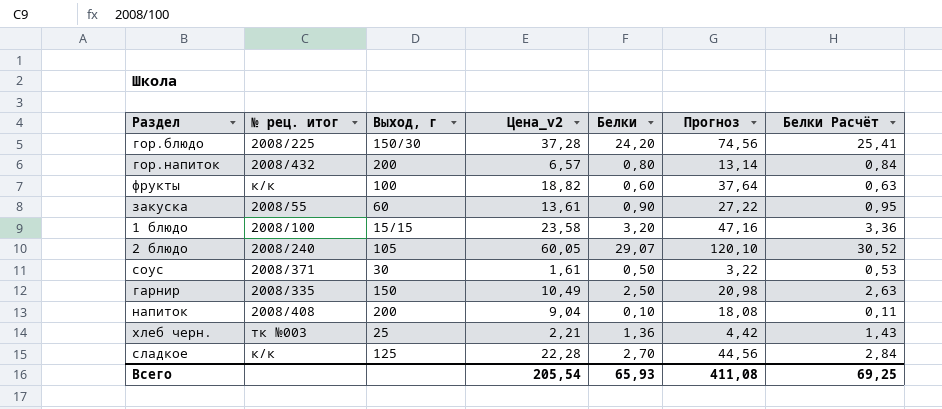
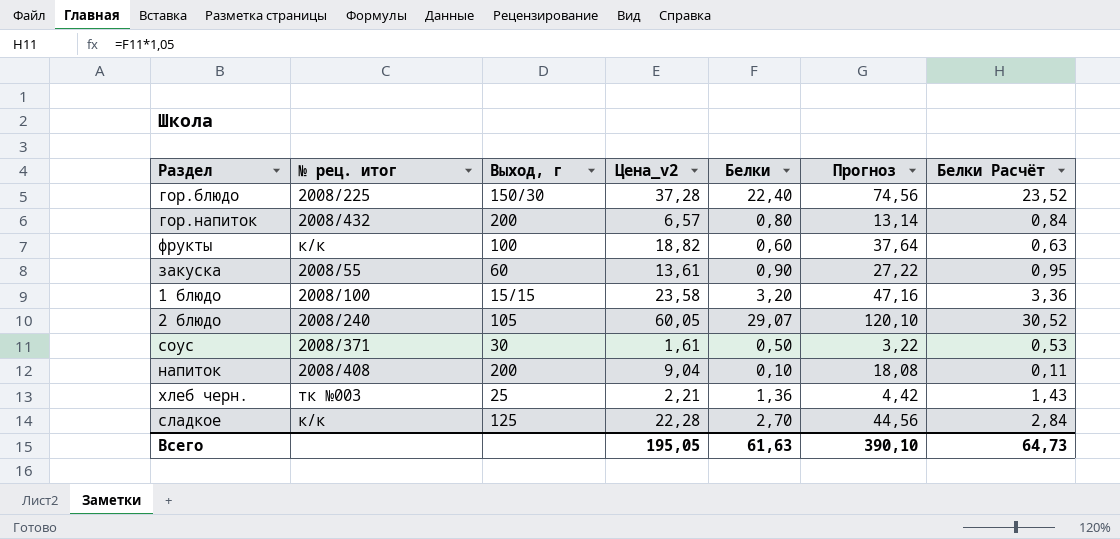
row гарнир: 2008/335 | 150 | 10,49 | 2,50 | 20,98 | 2,63 -> none
гор.блюдо | Белки: 24,20 -> 22,40
гор.блюдо | Белки Расчёт: 25,41 -> 23,52
Всего | Цена_v2: 205,54 -> 195,05
Всего | Белки: 65,93 -> 61,63
Всего | Прогноз: 411,08 -> 390,10
Всего | Белки Расчёт: 69,25 -> 64,73

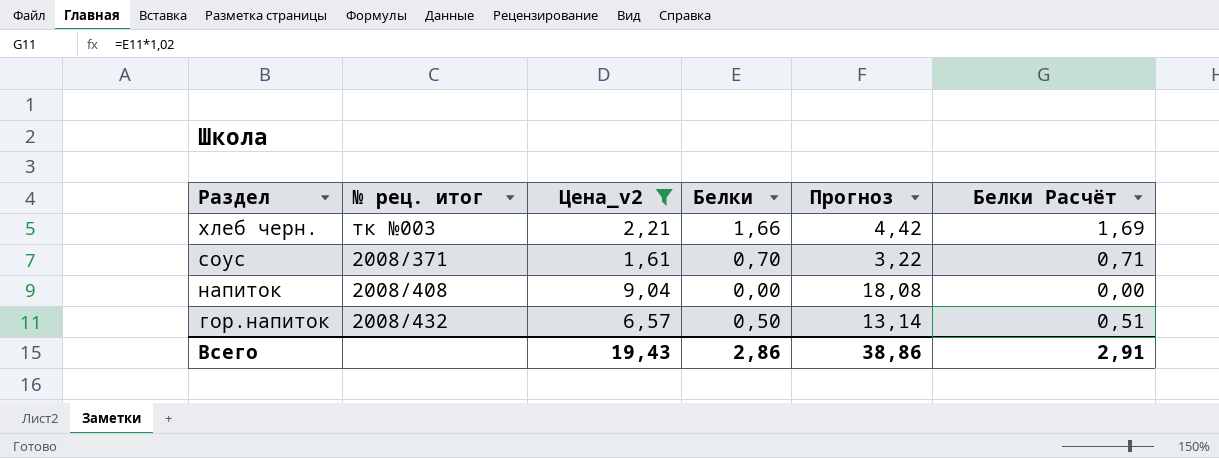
filter: none -> Цена_v2 <= 9,04
row order: none -> Раздел descending
column Выход, г | position: 3 -> none
column Белки Расчёт | formula: [Белки] * 1,05 -> [Белки] * 1,02
хлеб черн. | Белки: 1,36 -> 1,66
соус | Белки: 0,50 -> 0,70
напиток | Белки: 0,10 -> 0,00
гор.напиток | Белки: 0,80 -> 0,50
Всего | Цена_v2: 195,05 -> 19,43
Всего | Белки: 61,63 -> 2,86
Всего | Прогноз: 390,10 -> 38,86
Всего | Белки Расчёт: 64,73 -> 2,91

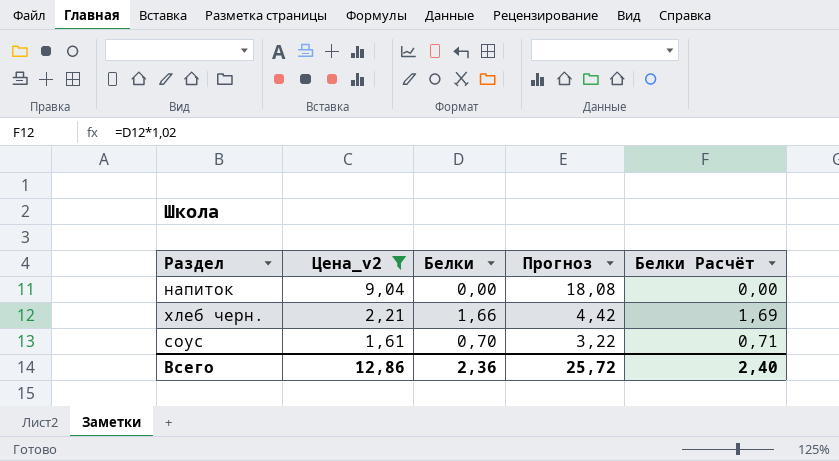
row order: Раздел descending -> Цена_v2 descending
column № рец. итог | position: 2 -> none
row гор.напиток: 2008/432 | 6,57 | 0,50 | 13,14 | 0,51 -> none
Всего | Цена_v2: 19,43 -> 12,86
Всего | Белки: 2,86 -> 2,36
Всего | Прогноз: 38,86 -> 25,72
Всего | Белки Расчёт: 2,91 -> 2,40

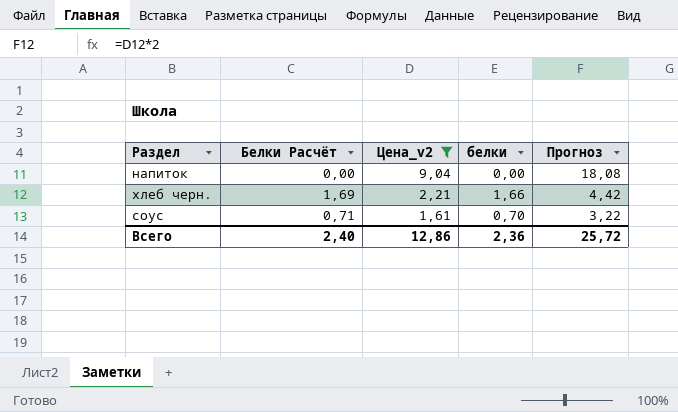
column Белки Расчёт | position: 5 -> 2
column name: Белки -> белки

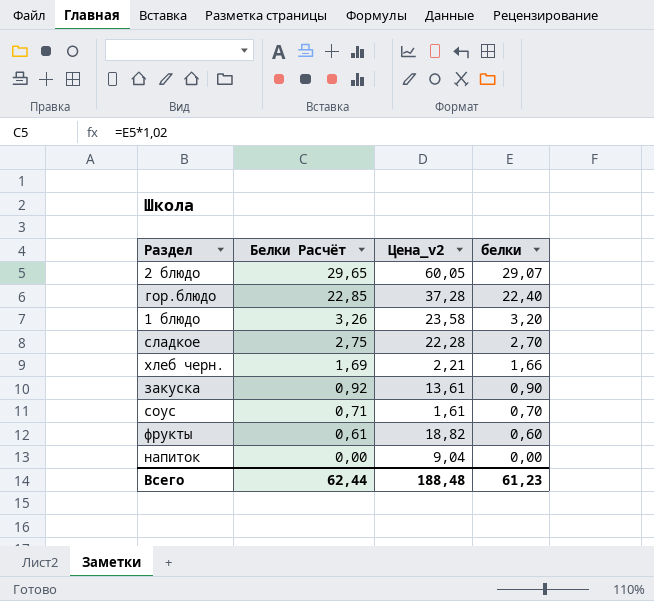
filter: Цена_v2 <= 9,04 -> none
row order: Цена_v2 descending -> Белки Расчёт descending
column Прогноз | formula: [Цена_v2] * 2 -> none
Всего | Белки Расчёт: 2,40 -> 62,44
Всего | Цена_v2: 12,86 -> 188,48
Всего | белки: 2,36 -> 61,23

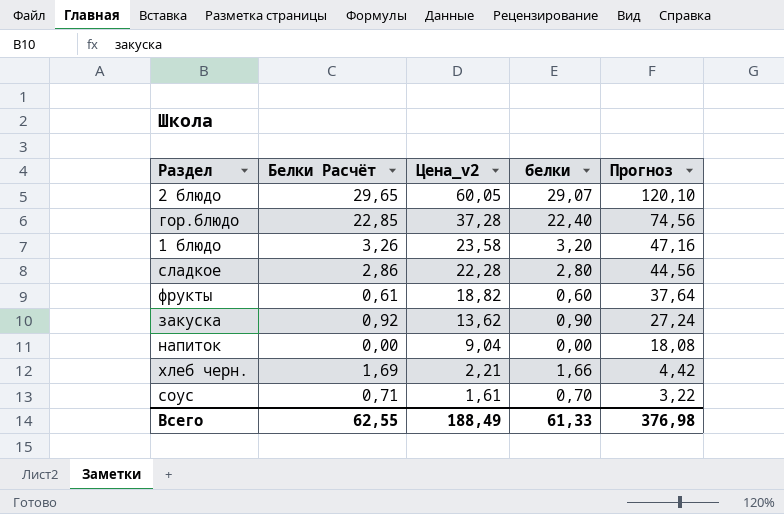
row order: Белки Расчёт descending -> Цена_v2 descending
column Прогноз | formula: none -> [Цена_v2] * 2
сладкое | Белки Расчёт: 2,75 -> 2,86
сладкое | белки: 2,70 -> 2,80
закуска | Цена_v2: 13,61 -> 13,62
Всего | Белки Расчёт: 62,44 -> 62,55
Всего | Цена_v2: 188,48 -> 188,49
Всего | белки: 61,23 -> 61,33

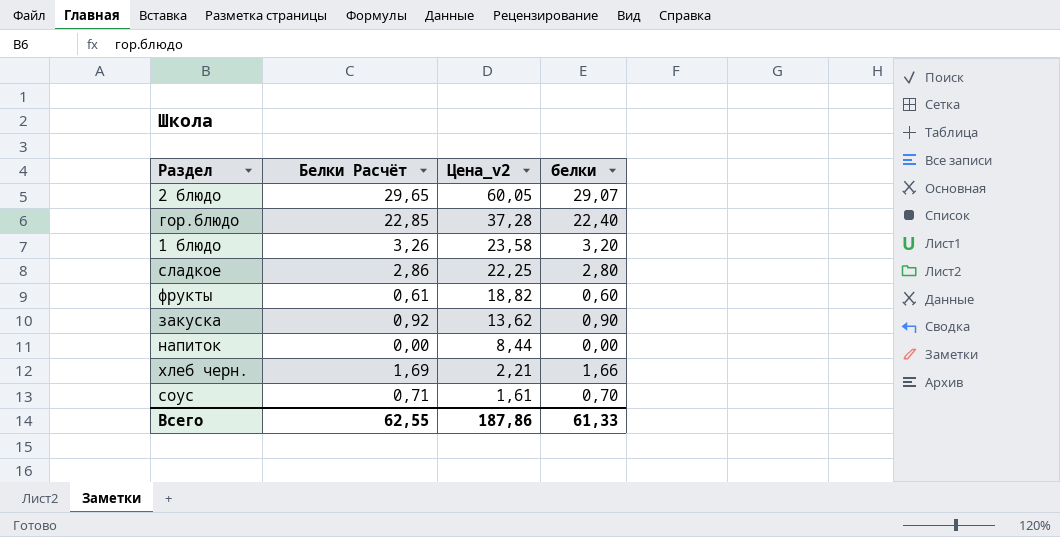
column Прогноз | formula: [Цена_v2] * 2 -> none
сладкое | Цена_v2: 22,28 -> 22,25
напиток | Цена_v2: 9,04 -> 8,44
Всего | Цена_v2: 188,49 -> 187,86

